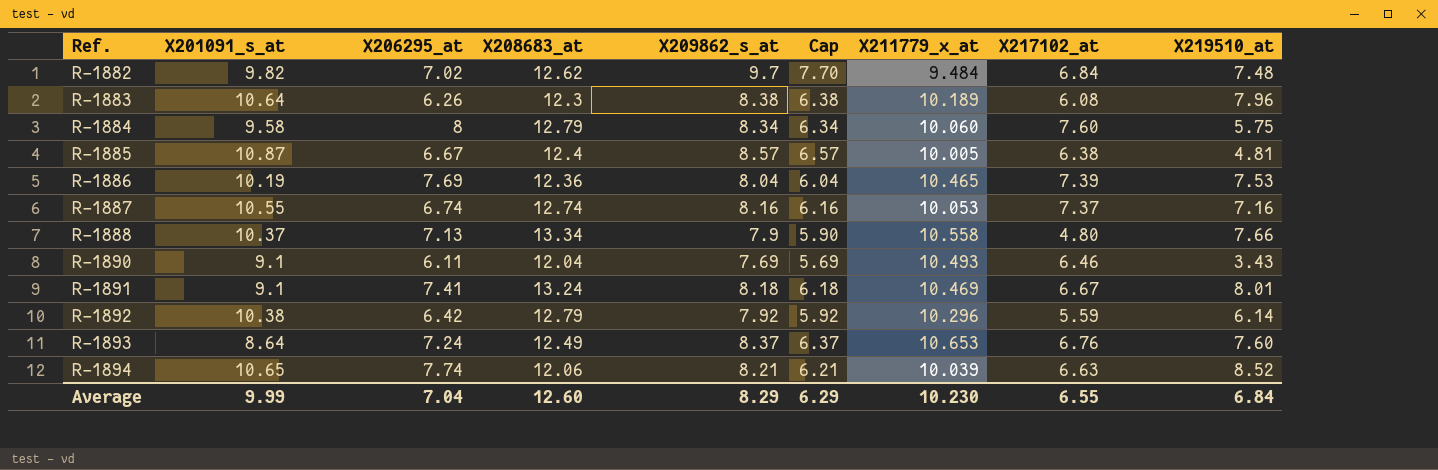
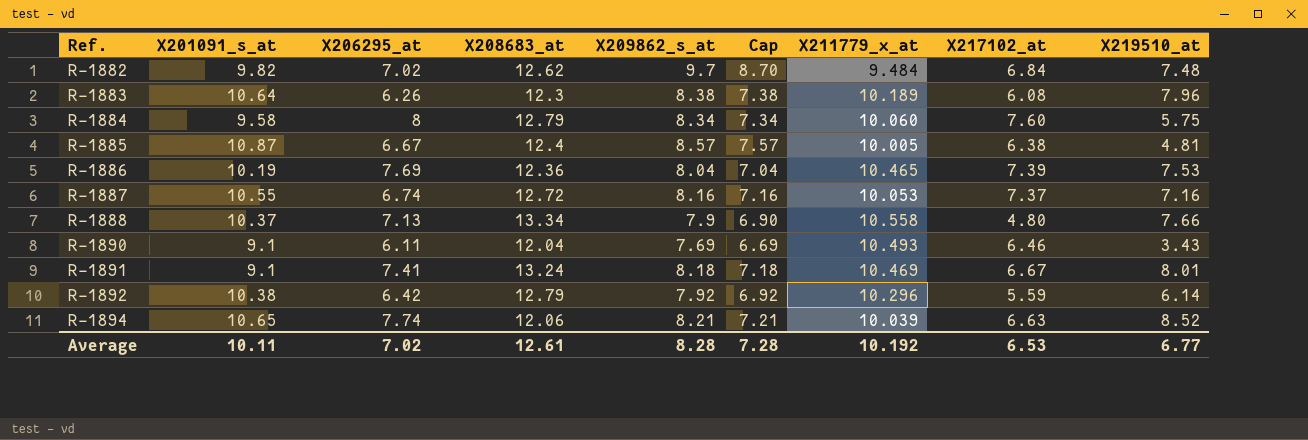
column Cap | formula: [X209862_s_at] - 2 -> [X209862_s_at] - 1
row R-1893: 8.64 | 7.24 | 12.49 | 8.37 | 6.37 | 10.653 | 6.76 | 7.60 -> none
R-1887 | X208683_at: 12.74 -> 12.72
Average | X201091_s_at: 9.99 -> 10.11
Average | X206295_at: 7.04 -> 7.02
Average | X208683_at: 12.60 -> 12.61
Average | X209862_s_at: 8.29 -> 8.28
Average | Cap: 6.29 -> 7.28
Average | X211779_x_at: 10.230 -> 10.192
Average | X217102_at: 6.55 -> 6.53
Average | X219510_at: 6.84 -> 6.77

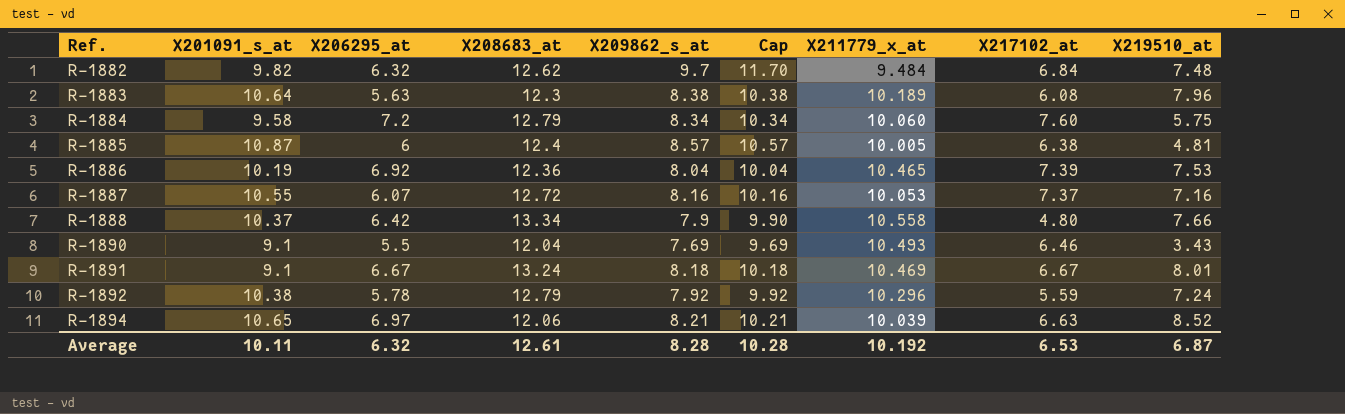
column Cap | formula: [X209862_s_at] - 1 -> [X209862_s_at] + 2
R-1882 | X206295_at: 7.02 -> 6.32
R-1883 | X206295_at: 6.26 -> 5.63
R-1884 | X206295_at: 8 -> 7.2
R-1885 | X206295_at: 6.67 -> 6
R-1886 | X206295_at: 7.69 -> 6.92
R-1887 | X206295_at: 6.74 -> 6.07
R-1888 | X206295_at: 7.13 -> 6.42
R-1890 | X206295_at: 6.11 -> 5.5
R-1891 | X206295_at: 7.41 -> 6.67
R-1892 | X206295_at: 6.42 -> 5.78
R-1892 | X219510_at: 6.14 -> 7.24
R-1894 | X206295_at: 7.74 -> 6.97
Average | X206295_at: 7.02 -> 6.32
Average | Cap: 7.28 -> 10.28
Average | X219510_at: 6.77 -> 6.87

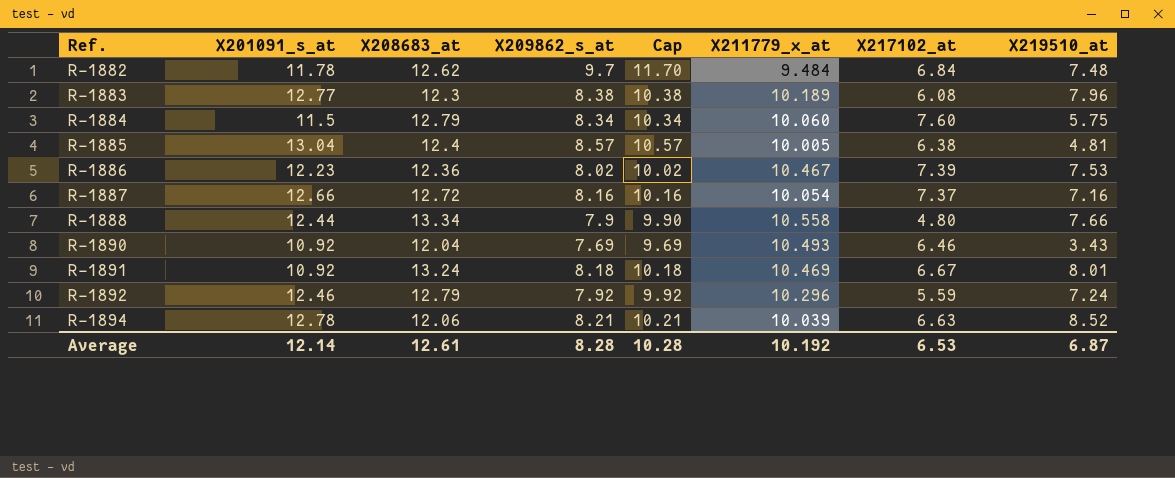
column X206295_at | position: 3 -> none
R-1882 | X201091_s_at: 9.82 -> 11.78
R-1883 | X201091_s_at: 10.64 -> 12.77
R-1884 | X201091_s_at: 9.58 -> 11.5
R-1885 | X201091_s_at: 10.87 -> 13.04
R-1886 | X201091_s_at: 10.19 -> 12.23
R-1886 | X209862_s_at: 8.04 -> 8.02
R-1886 | Cap: 10.04 -> 10.02
R-1886 | X211779_x_at: 10.465 -> 10.467
R-1887 | X201091_s_at: 10.55 -> 12.66
R-1887 | X211779_x_at: 10.053 -> 10.054
R-1888 | X201091_s_at: 10.37 -> 12.44
R-1890 | X201091_s_at: 9.1 -> 10.92
R-1891 | X201091_s_at: 9.1 -> 10.92
R-1892 | X201091_s_at: 10.38 -> 12.46
R-1894 | X201091_s_at: 10.65 -> 12.78
Average | X201091_s_at: 10.11 -> 12.14

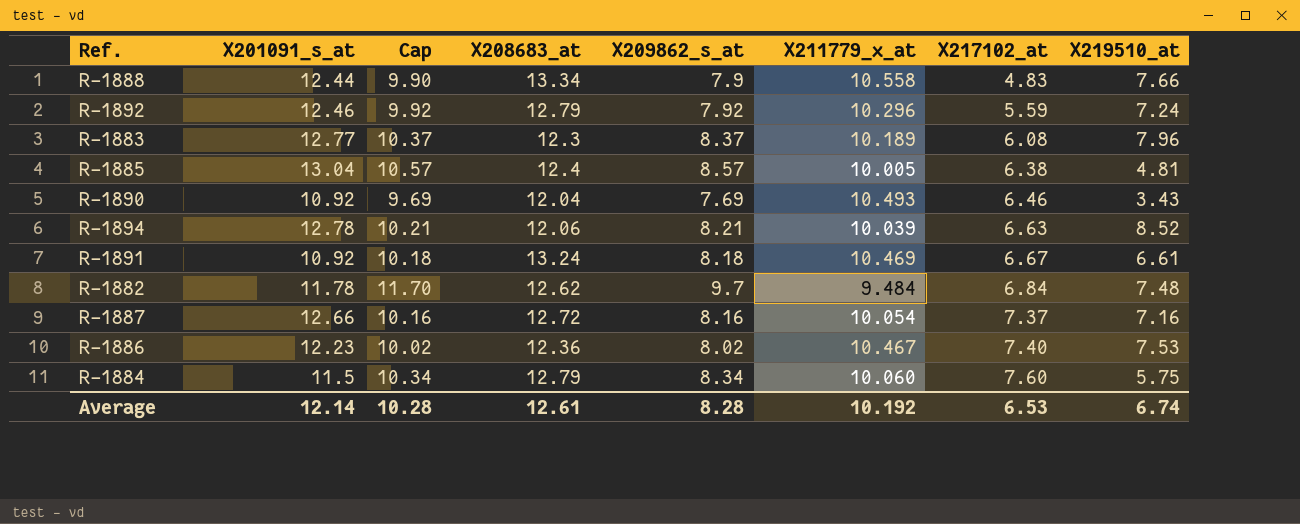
row order: Ref. ascending -> X217102_at ascending
column Cap | position: 5 -> 3
R-1888 | X217102_at: 4.80 -> 4.83
R-1883 | Cap: 10.38 -> 10.37
R-1883 | X209862_s_at: 8.38 -> 8.37
R-1891 | X219510_at: 8.01 -> 6.61
R-1886 | X217102_at: 7.39 -> 7.40
Average | X219510_at: 6.87 -> 6.74

